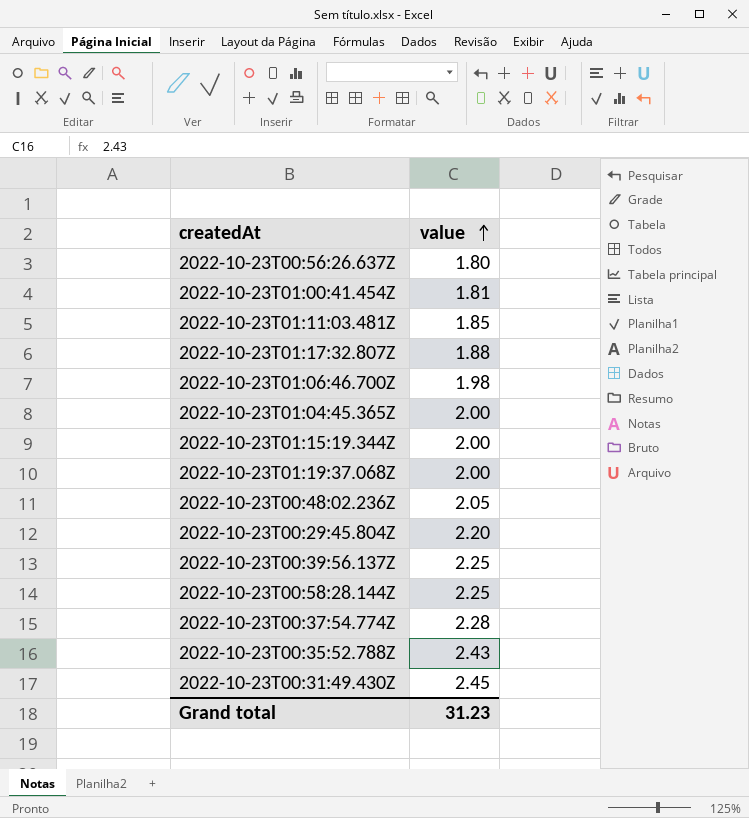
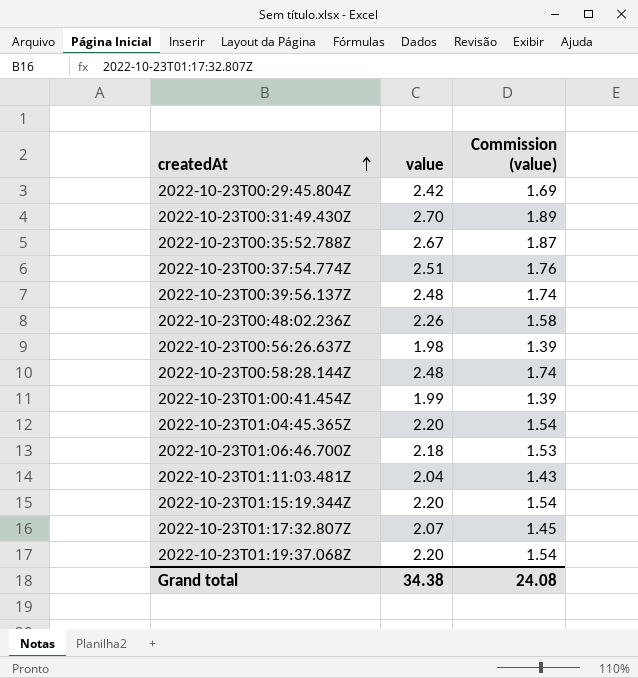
row order: value ascending -> createdAt ascending
column Commission (value) | formula: none -> [value] * 0.7
2022-10-23T00:29:45.804Z | value: 2.20 -> 2.42
2022-10-23T00:31:49.430Z | value: 2.45 -> 2.70
2022-10-23T00:35:52.788Z | value: 2.43 -> 2.67
2022-10-23T00:37:54.774Z | value: 2.28 -> 2.51
2022-10-23T00:39:56.137Z | value: 2.25 -> 2.48
2022-10-23T00:48:02.236Z | value: 2.05 -> 2.26
2022-10-23T00:56:26.637Z | value: 1.80 -> 1.98
2022-10-23T00:58:28.144Z | value: 2.25 -> 2.48
2022-10-23T01:00:41.454Z | value: 1.81 -> 1.99
2022-10-23T01:04:45.365Z | value: 2.00 -> 2.20
2022-10-23T01:06:46.700Z | value: 1.98 -> 2.18
2022-10-23T01:11:03.481Z | value: 1.85 -> 2.04
2022-10-23T01:15:19.344Z | value: 2.00 -> 2.20
2022-10-23T01:17:32.807Z | value: 1.88 -> 2.07
2022-10-23T01:19:37.068Z | value: 2.00 -> 2.20
Grand total | value: 31.23 -> 34.38

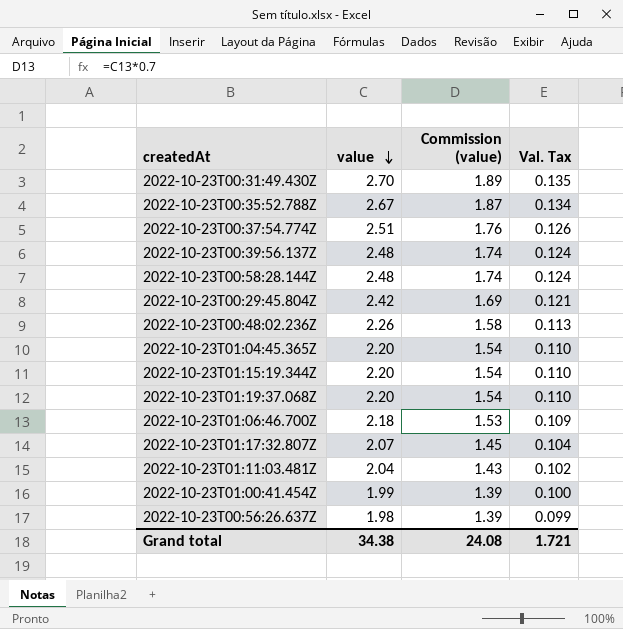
row order: createdAt ascending -> value descending
column Val. Tax | formula: none -> [value] * 0.05

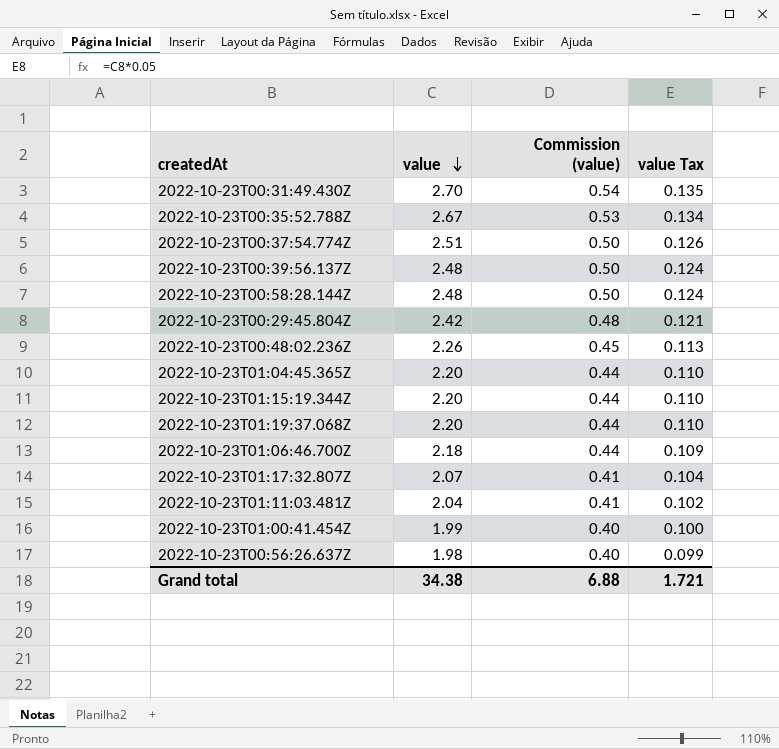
column Commission (value) | formula: [value] * 0.7 -> [value] * 0.2
column name: Val. Tax -> value Tax
Grand total | Commission (value): 24.08 -> 6.88

